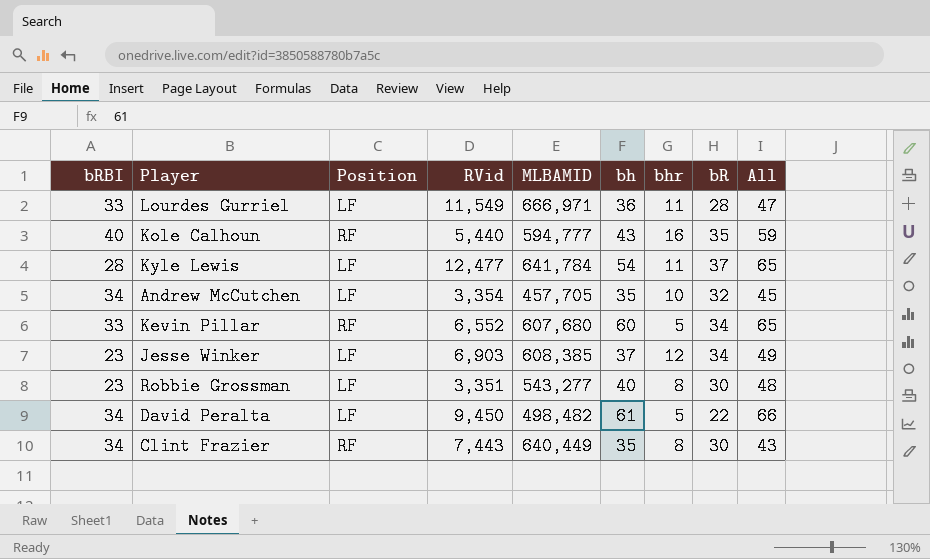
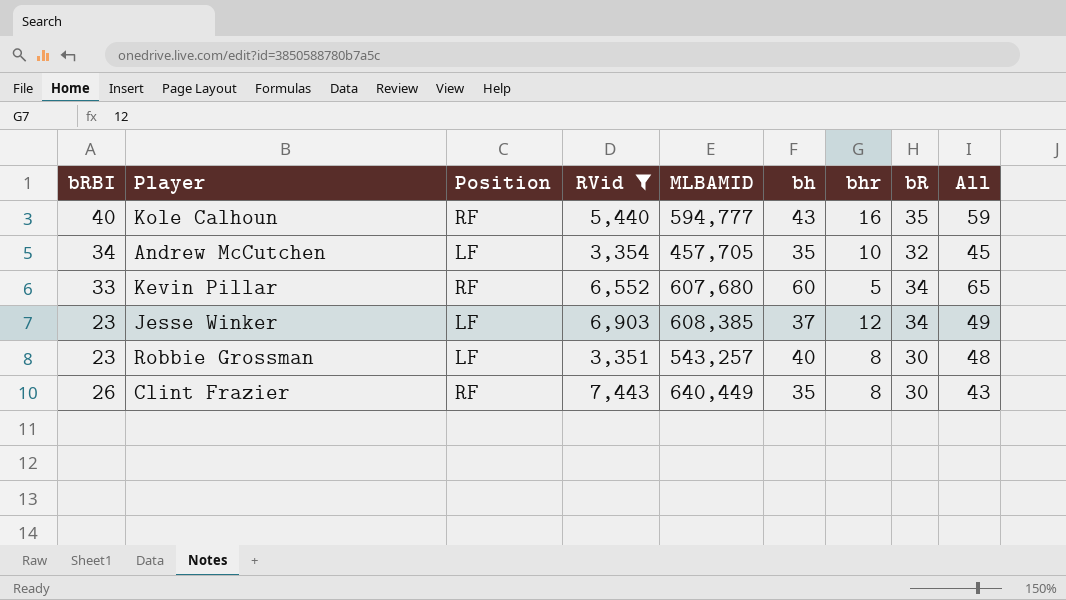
filter: none -> RVid <= 7,443
Robbie Grossman | MLBAMID: 543,277 -> 543,257
Clint Frazier | bRBI: 34 -> 26

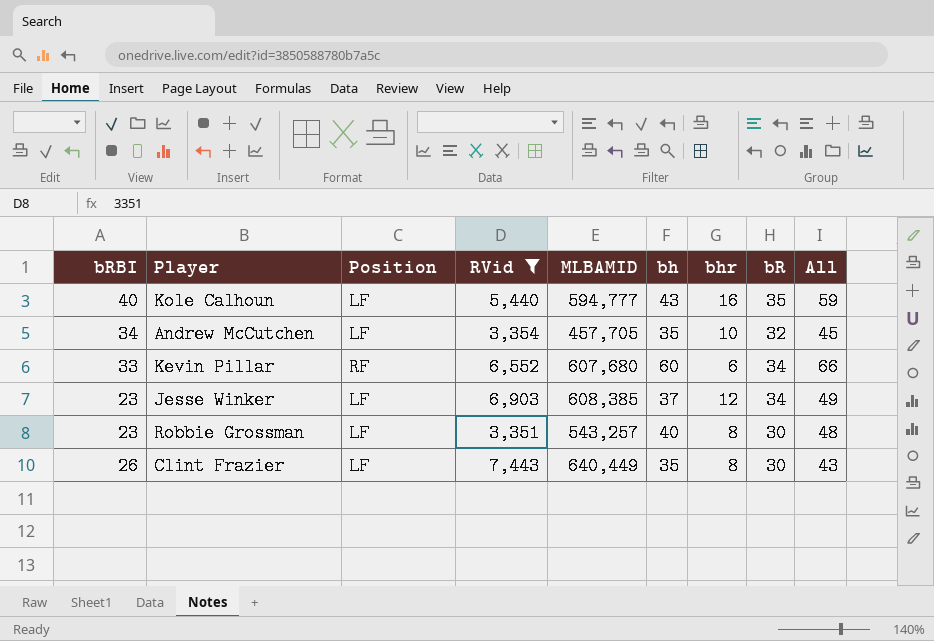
Kole Calhoun | Position: RF -> LF
Kevin Pillar | bhr: 5 -> 6
Kevin Pillar | All: 65 -> 66
Clint Frazier | Position: RF -> LF

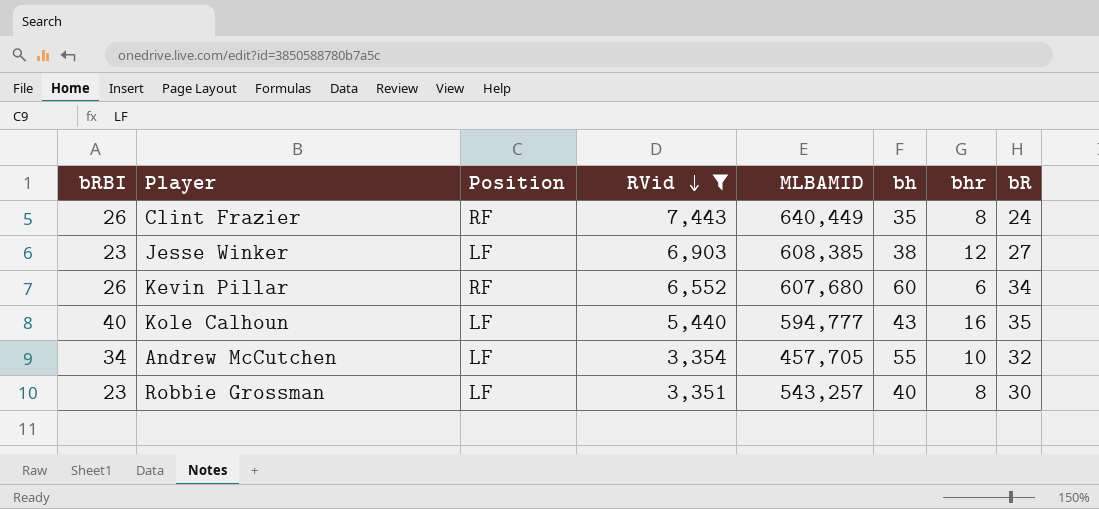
row order: none -> RVid descending
column All | formula: [bh] + [bhr] -> none
Clint Frazier | Position: LF -> RF
Clint Frazier | bR: 30 -> 24
Jesse Winker | bh: 37 -> 38
Jesse Winker | bR: 34 -> 27
Kevin Pillar | bRBI: 33 -> 26
Andrew McCutchen | bh: 35 -> 55

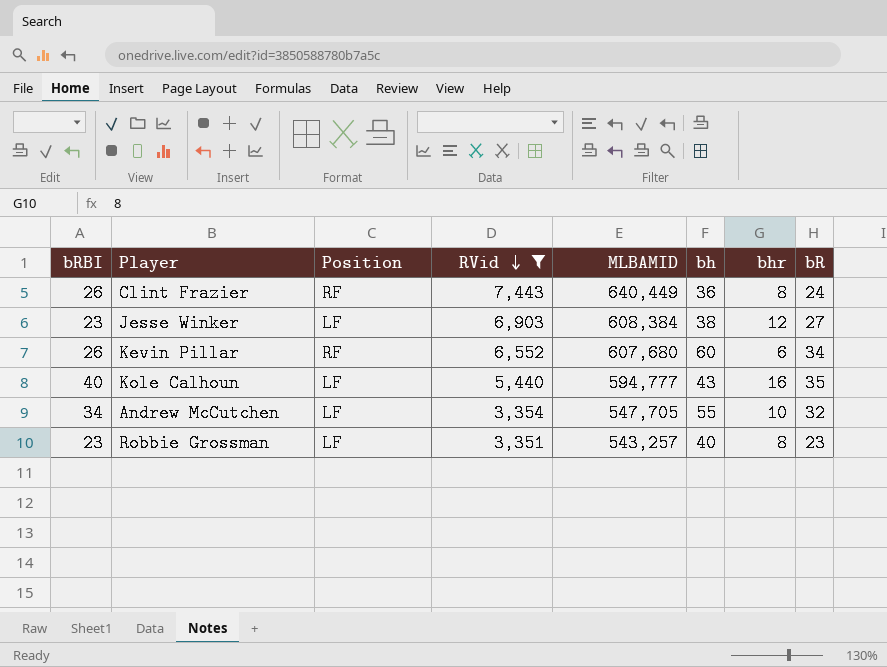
Clint Frazier | bh: 35 -> 36
Jesse Winker | MLBAMID: 608,385 -> 608,384
Andrew McCutchen | MLBAMID: 457,705 -> 547,705
Robbie Grossman | bR: 30 -> 23

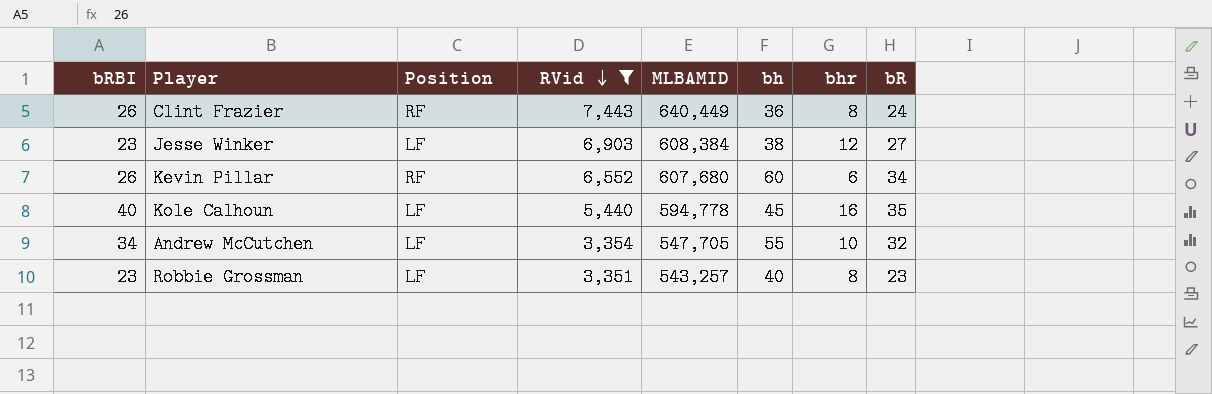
Kole Calhoun | MLBAMID: 594,777 -> 594,778
Kole Calhoun | bh: 43 -> 45

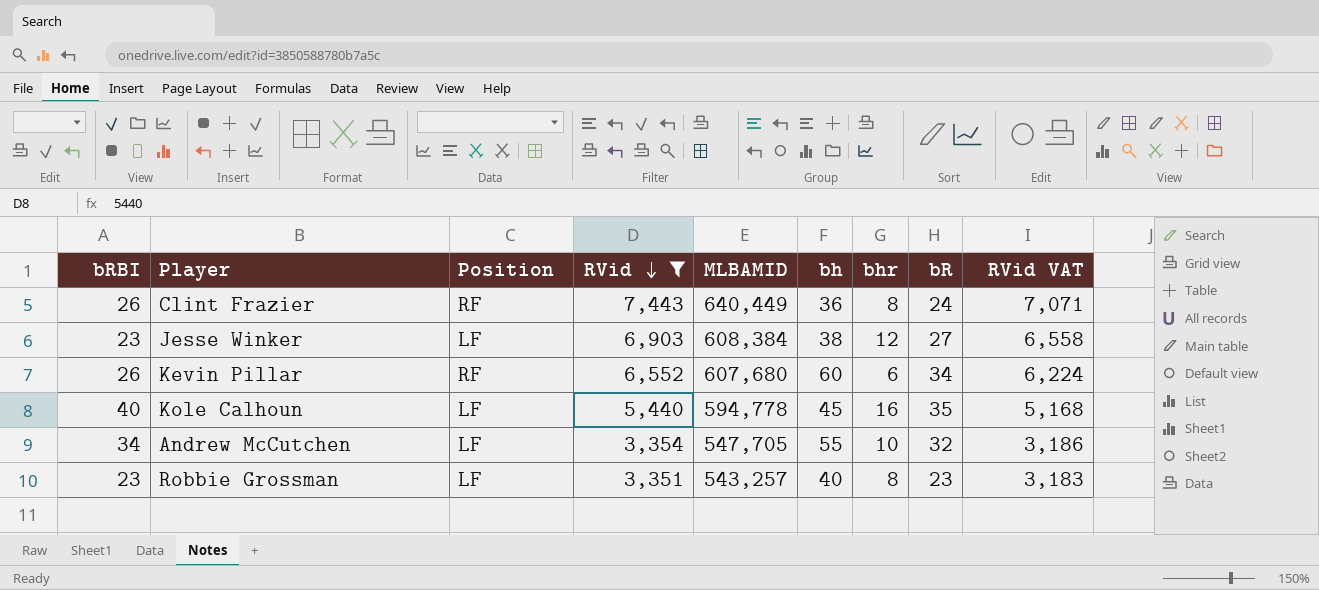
column RVid VAT | formula: none -> [RVid] * 0.95

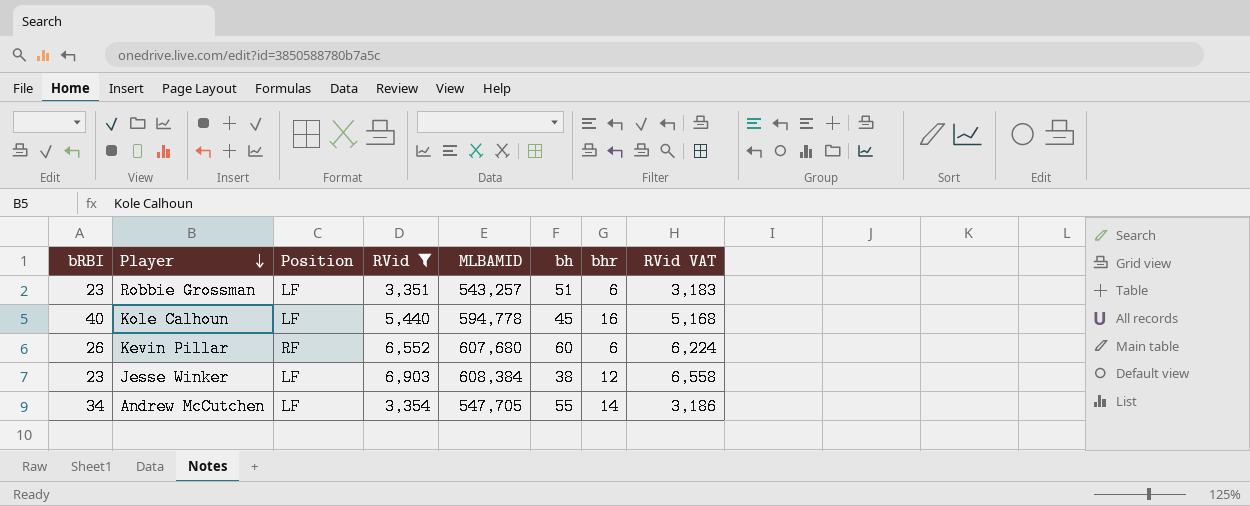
row order: RVid descending -> Player descending
column bR | position: 8 -> none
row Clint Frazier: 26 | RF | 7,443 | 640,449 | 36 | 8 | 24 | 7,071 -> none
Robbie Grossman | bh: 40 -> 51
Robbie Grossman | bhr: 8 -> 6
Andrew McCutchen | bhr: 10 -> 14

